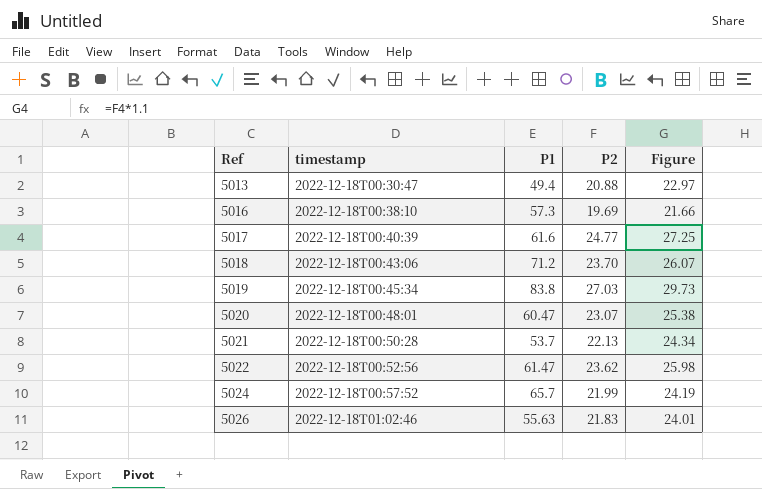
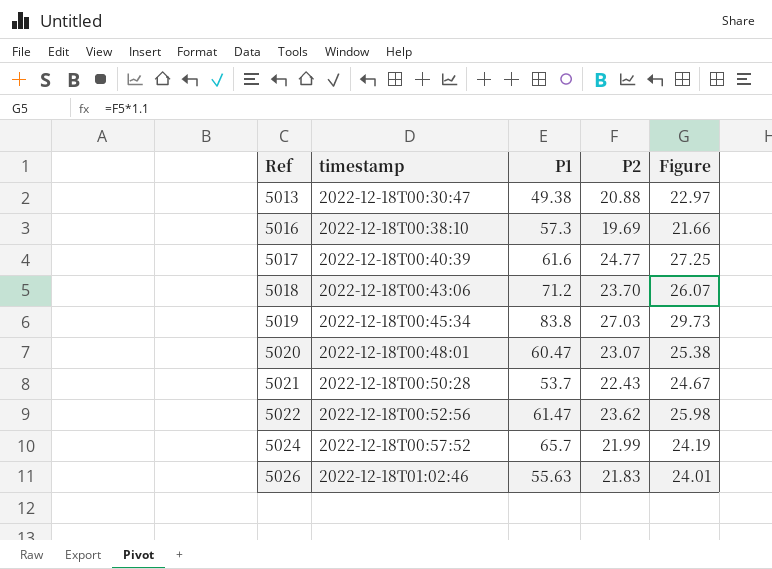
5013 | P1: 49.4 -> 49.38
5021 | P2: 22.13 -> 22.43
5021 | Figure: 24.34 -> 24.67

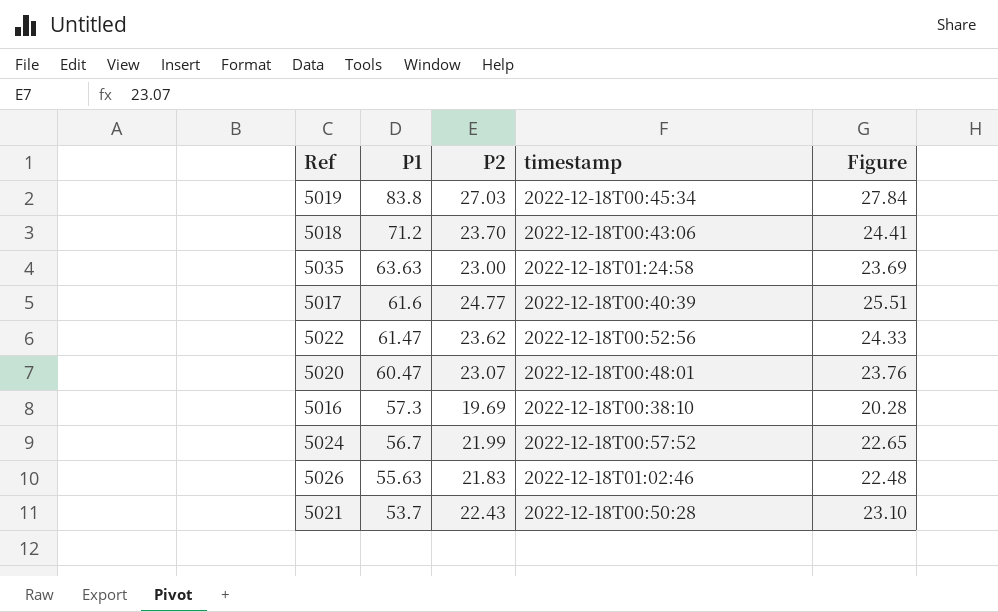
row order: Ref ascending -> P1 descending
column timestamp | position: 2 -> 4
column Figure | formula: [P2] * 1.1 -> [P2] * 1.03
row 5013: 2022-12-18T00:30:47 | 49.38 | 20.88 | 22.97 -> none
row 5035: none -> 63.63 | 23.00 | 2022-12-18T01:24:58 | 23.69
5024 | P1: 65.7 -> 56.7

